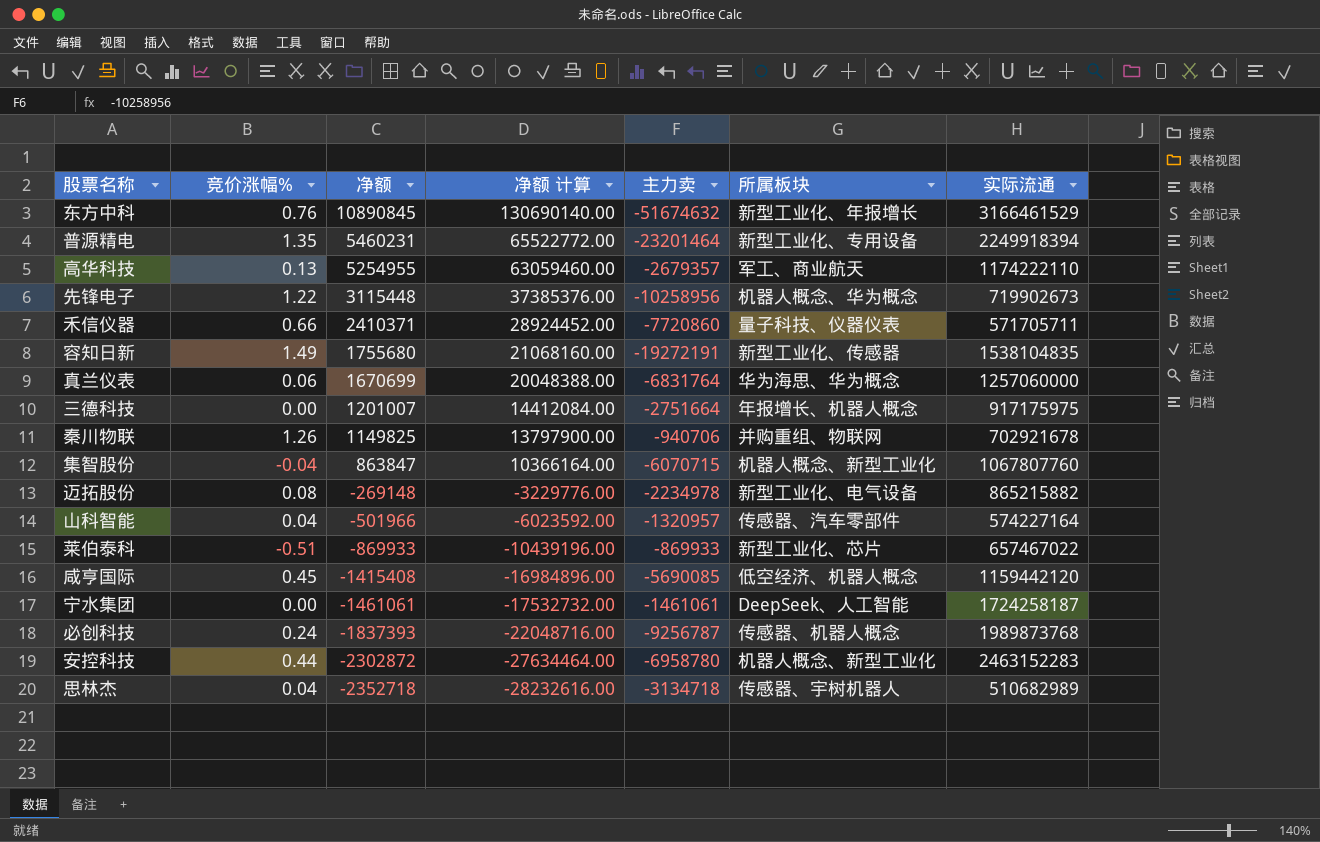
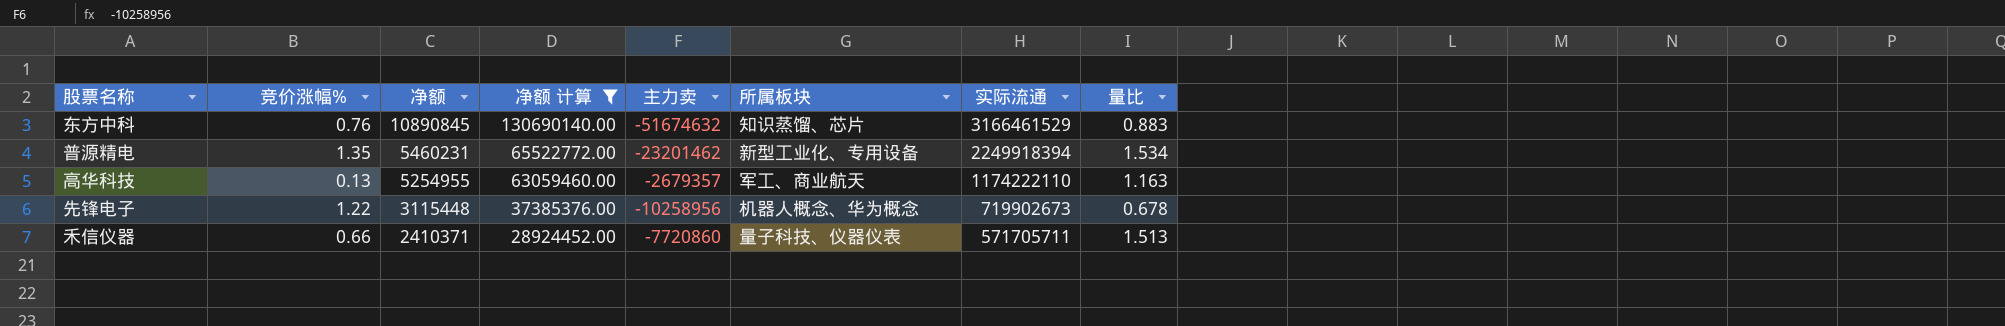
filter: none -> 净额 计算 >= 28924452.00
column 量比 | position: none -> 8
东方中科 | 所属板块: 新型工业化、年报增长 -> 知识蒸馏、芯片
普源精电 | 主力卖: -23201464 -> -23201462

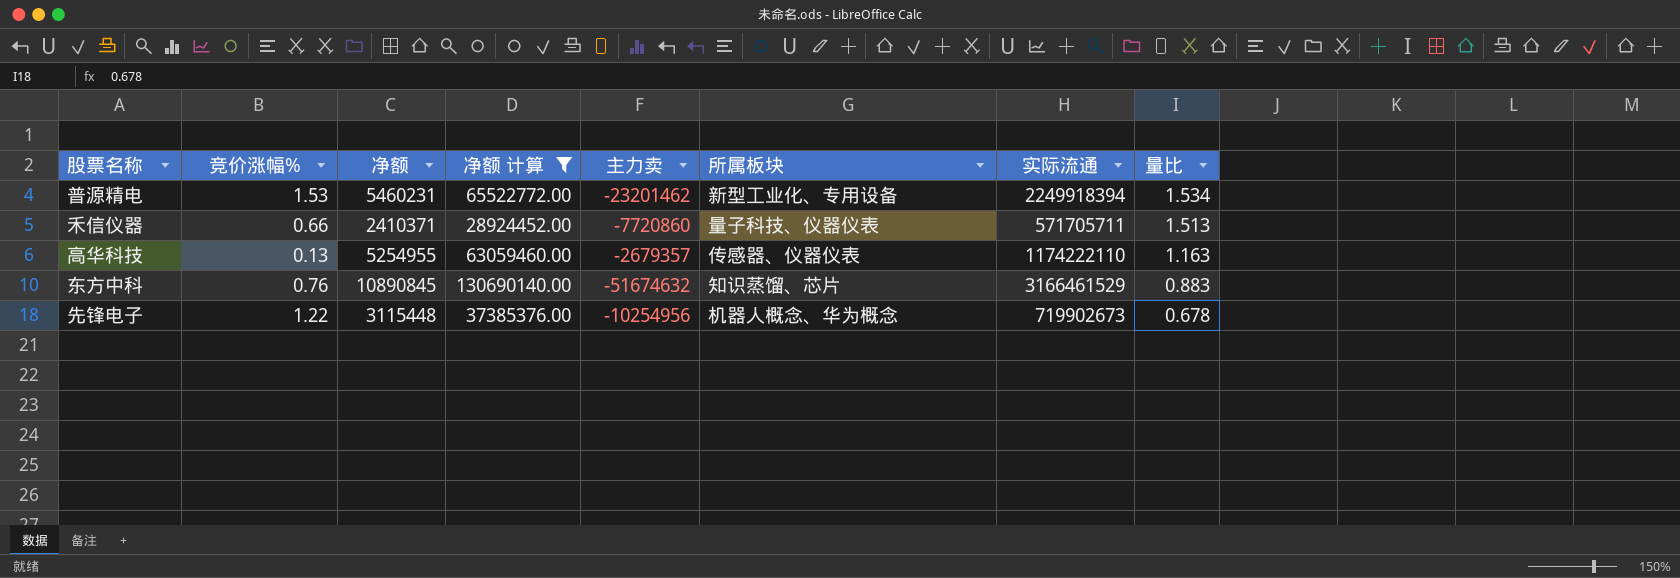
row order: 净额 descending -> 量比 descending
普源精电 | 竞价涨幅%: 1.35 -> 1.53
高华科技 | 所属板块: 军工、商业航天 -> 传感器、仪器仪表
先锋电子 | 主力卖: -10258956 -> -10254956

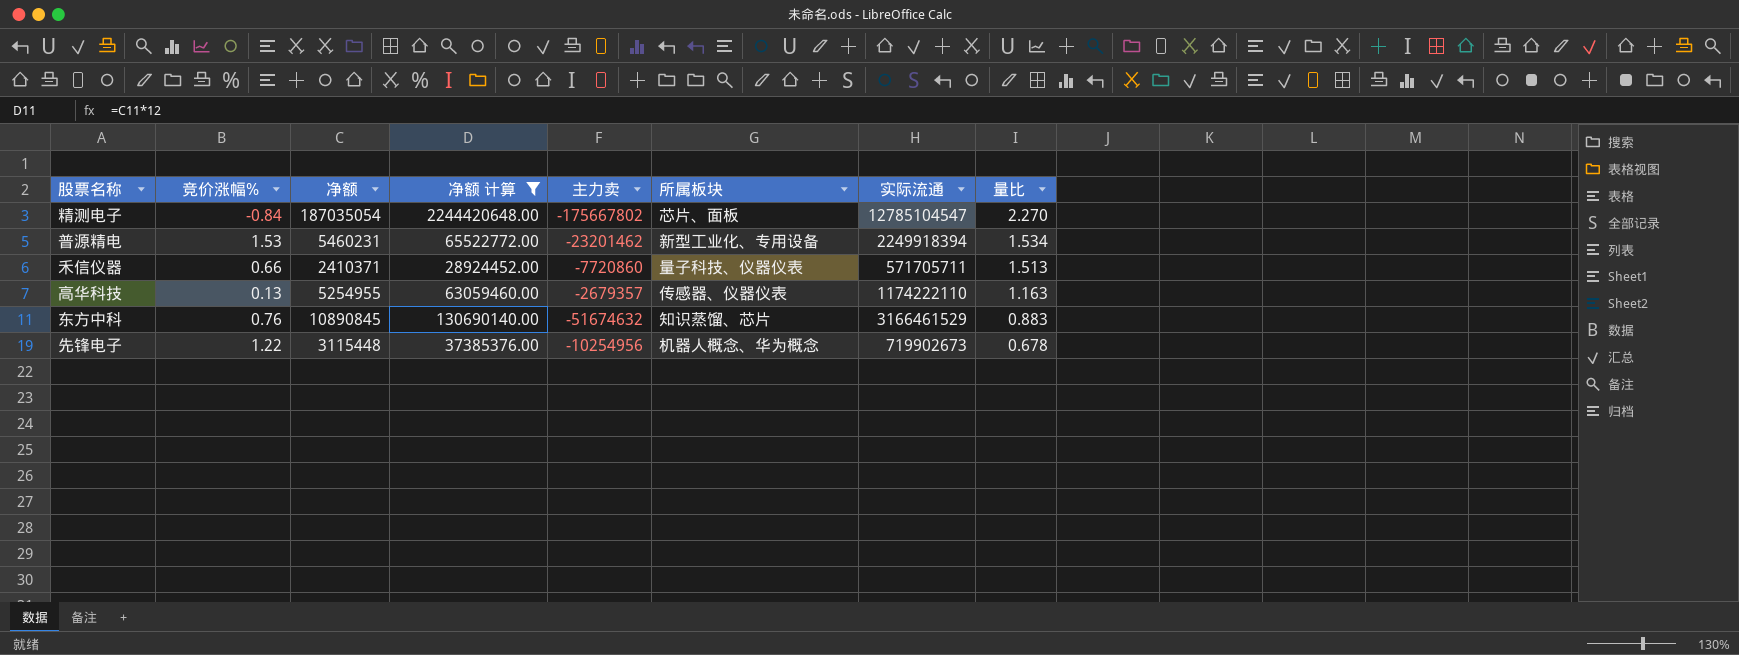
row 精测电子: none -> -0.84 | 187035054 | 2244420648.00 | -175667802 | 芯片、面板 | 12785104547 | 2.270

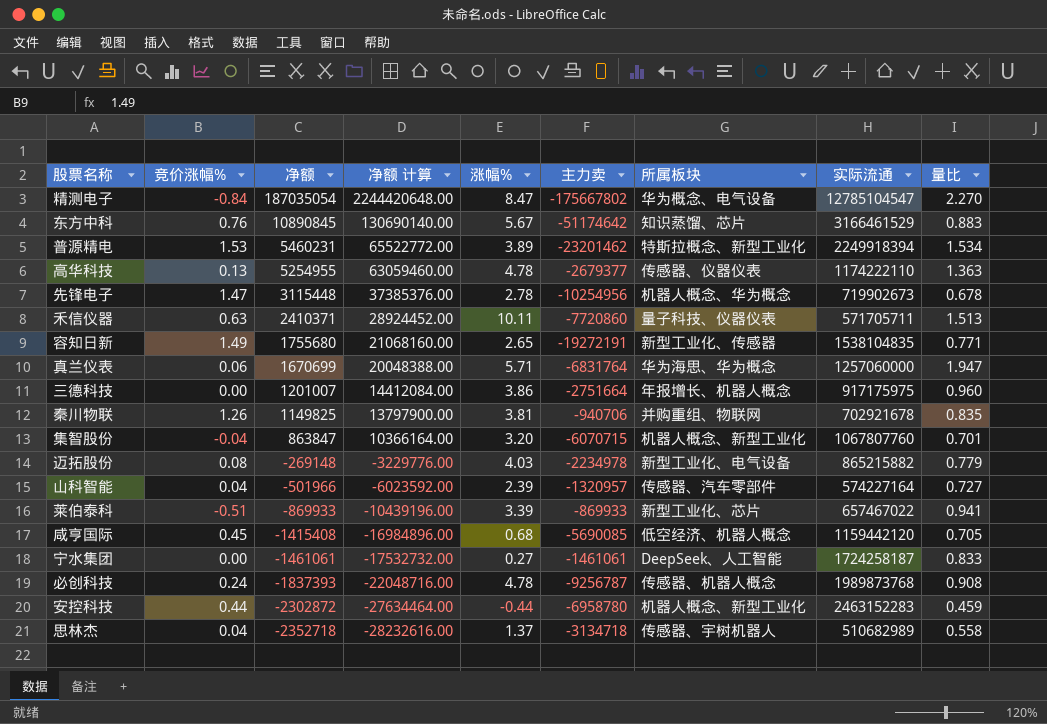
filter: 净额 计算 >= 28924452.00 -> none
row order: 量比 descending -> 净额 descending
column 涨幅% | position: none -> 5
精测电子 | 所属板块: 芯片、面板 -> 华为概念、电气设备
东方中科 | 主力卖: -51674632 -> -51174642
普源精电 | 所属板块: 新型工业化、专用设备 -> 特斯拉概念、新型工业化
高华科技 | 主力卖: -2679357 -> -2679377
高华科技 | 量比: 1.163 -> 1.363
先锋电子 | 竞价涨幅%: 1.22 -> 1.47
禾信仪器 | 竞价涨幅%: 0.66 -> 0.63

